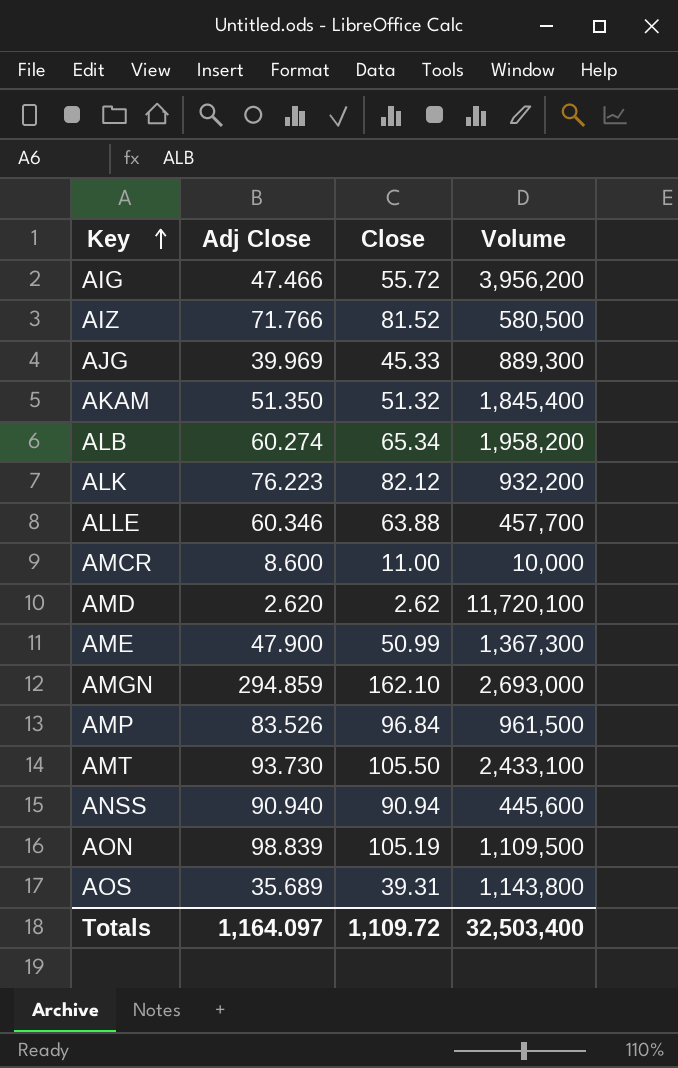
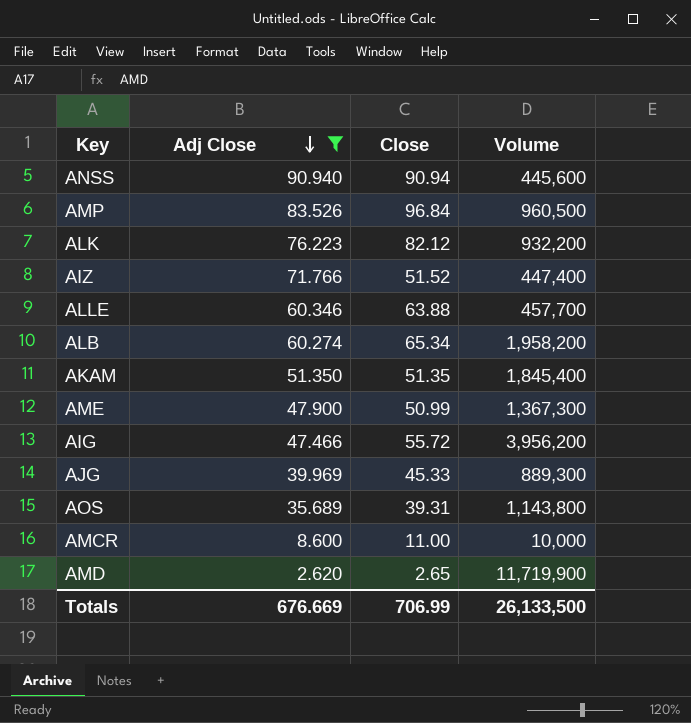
filter: none -> Adj Close <= 90.940
row order: Key ascending -> Adj Close descending
AMP | Volume: 961,500 -> 960,500
AIZ | Close: 81.52 -> 51.52
AIZ | Volume: 580,500 -> 447,400
AKAM | Close: 51.32 -> 51.35
AMD | Close: 2.62 -> 2.65
AMD | Volume: 11,720,100 -> 11,719,900
Totals | Adj Close: 1,164.097 -> 676.669
Totals | Close: 1,109.72 -> 706.99
Totals | Volume: 32,503,400 -> 26,133,500

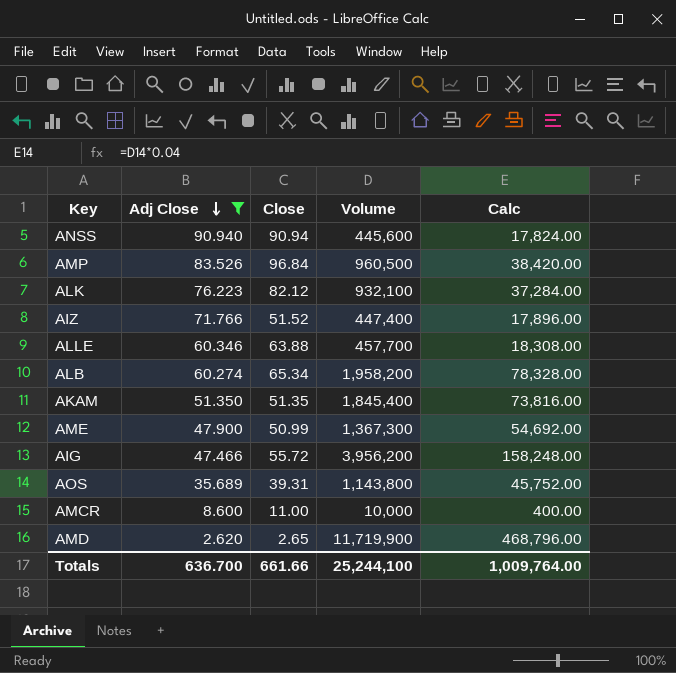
column Calc | formula: none -> [Volume] * 0.04
row AJG: 39.969 | 45.33 | 889,300 -> none
ALK | Volume: 932,200 -> 932,100
Totals | Adj Close: 676.669 -> 636.700
Totals | Close: 706.99 -> 661.66
Totals | Volume: 26,133,500 -> 25,244,100

